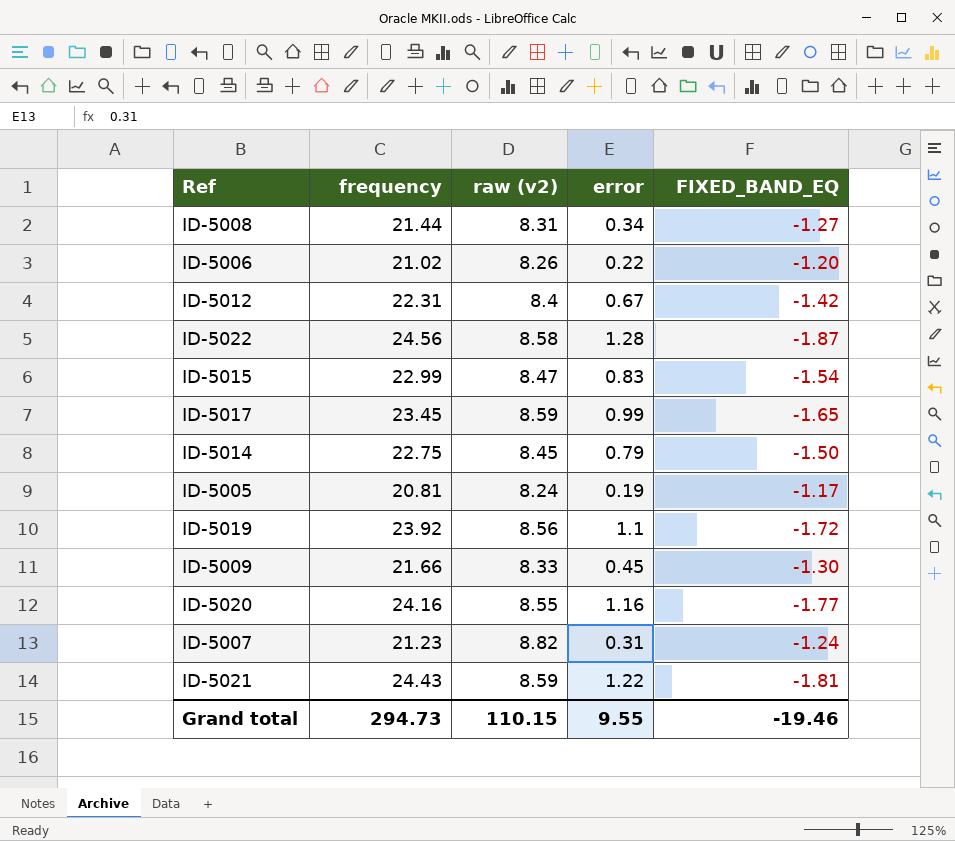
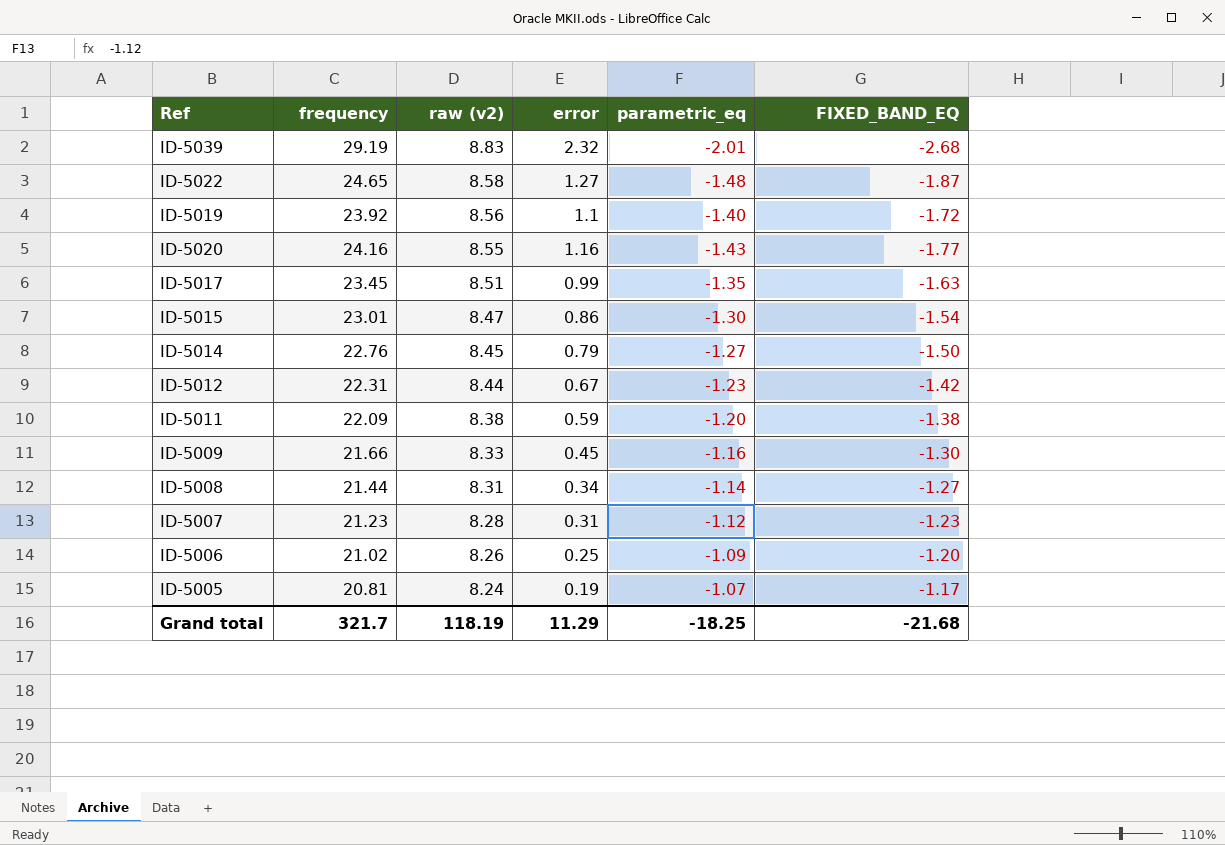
row order: none -> raw (v2) descending
column parametric_eq | position: none -> 5
row ID-5021: 24.43 | 8.59 | 1.22 | -1.81 -> none
row ID-5039: none -> 29.19 | 8.83 | 2.32 | -2.01 | -2.68
ID-5022 | frequency: 24.56 -> 24.65
ID-5022 | error: 1.28 -> 1.27
ID-5017 | raw (v2): 8.59 -> 8.51
ID-5017 | FIXED_BAND_EQ: -1.65 -> -1.63
ID-5015 | frequency: 22.99 -> 23.01
ID-5015 | error: 0.83 -> 0.86
ID-5014 | frequency: 22.75 -> 22.76
ID-5012 | raw (v2): 8.4 -> 8.44
row ID-5011: none -> 22.09 | 8.38 | 0.59 | -1.20 | -1.38
ID-5007 | raw (v2): 8.82 -> 8.28
ID-5007 | FIXED_BAND_EQ: -1.24 -> -1.23
ID-5006 | error: 0.22 -> 0.25
Grand total | frequency: 294.73 -> 321.7
Grand total | raw (v2): 110.15 -> 118.19
Grand total | error: 9.55 -> 11.29
Grand total | FIXED_BAND_EQ: -19.46 -> -21.68

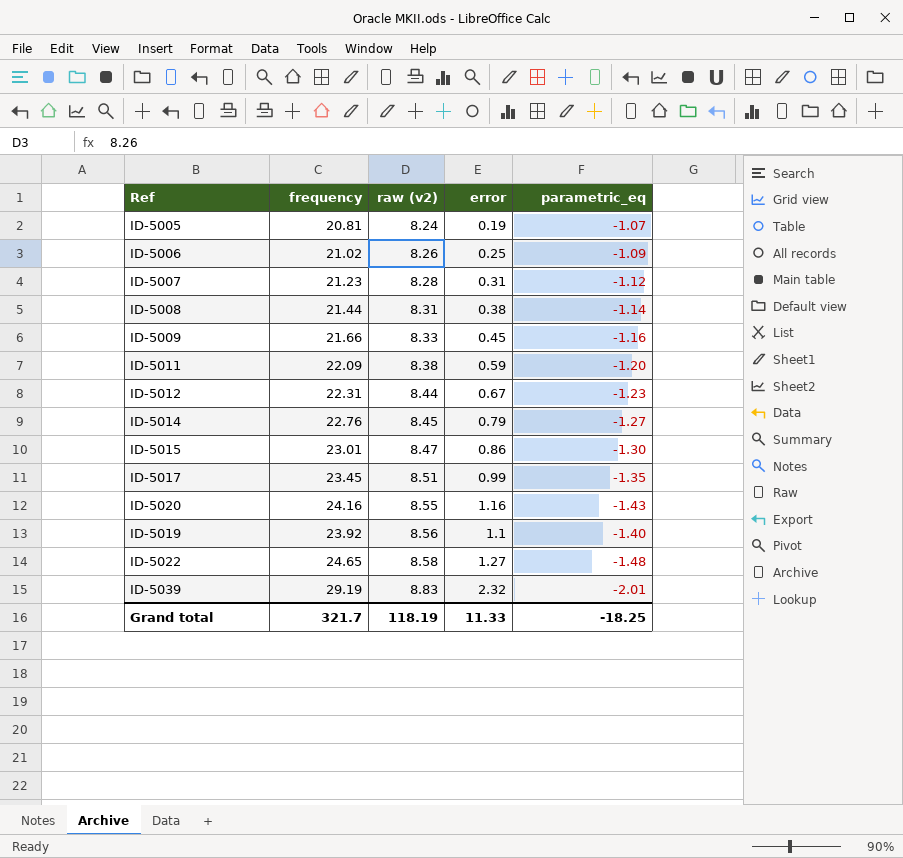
row order: raw (v2) descending -> raw (v2) ascending
column FIXED_BAND_EQ | position: 6 -> none
ID-5008 | error: 0.34 -> 0.38
Grand total | error: 11.29 -> 11.33

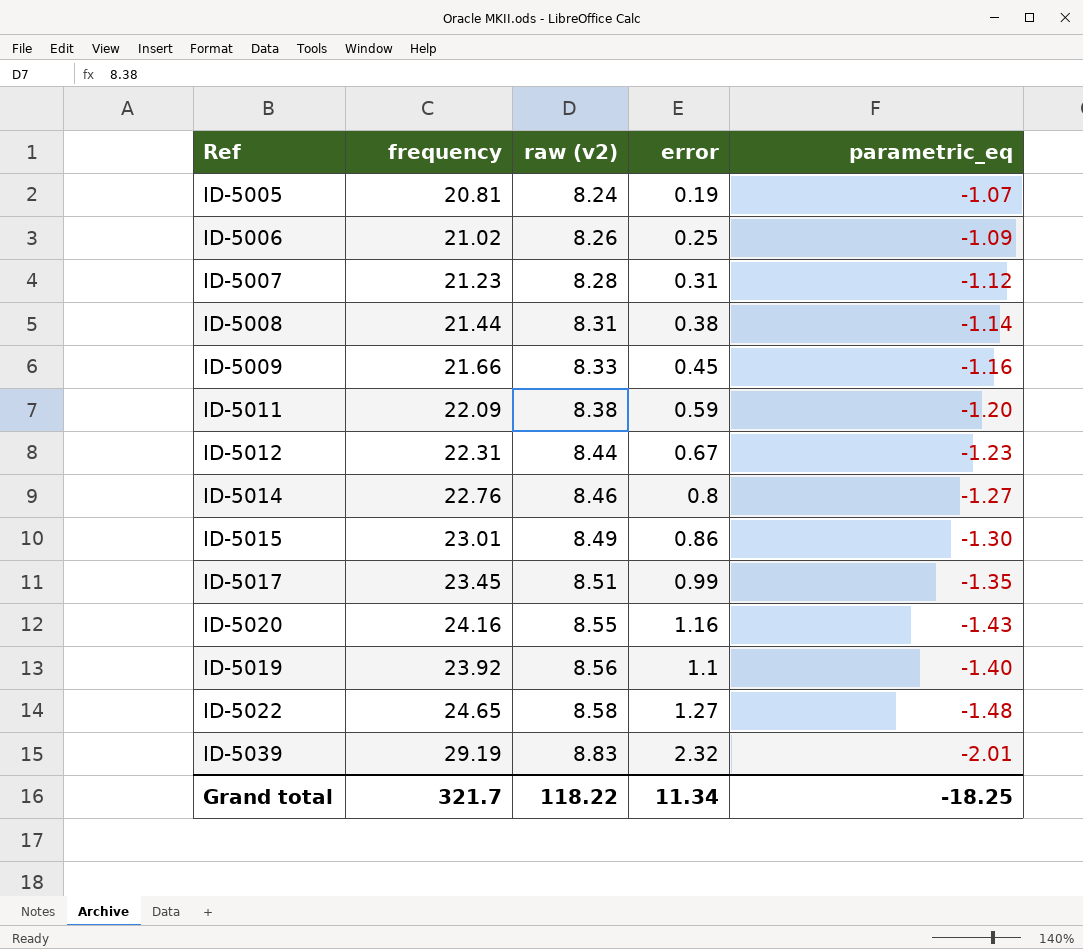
ID-5014 | raw (v2): 8.45 -> 8.46
ID-5014 | error: 0.79 -> 0.8
ID-5015 | raw (v2): 8.47 -> 8.49
Grand total | raw (v2): 118.19 -> 118.22
Grand total | error: 11.33 -> 11.34

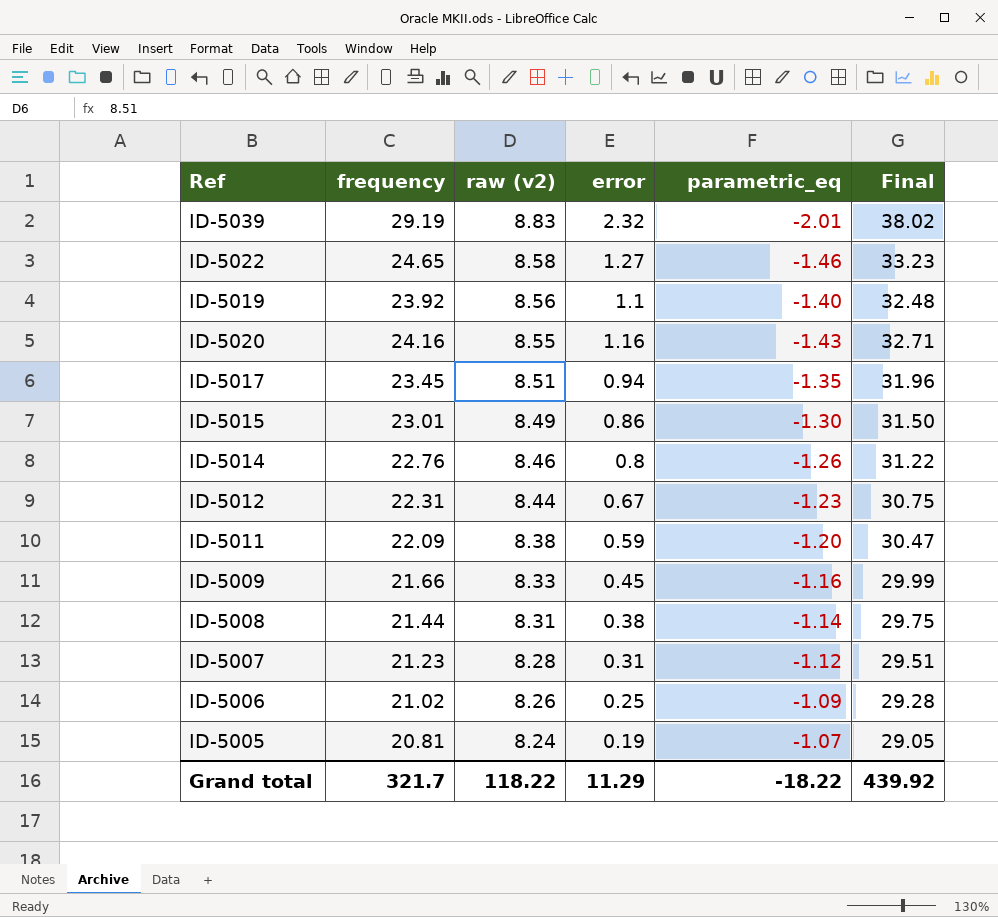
row order: raw (v2) ascending -> raw (v2) descending
column Final | formula: none -> [frequency] + [raw (v2)]
ID-5022 | parametric_eq: -1.48 -> -1.46
ID-5017 | error: 0.99 -> 0.94
ID-5014 | parametric_eq: -1.27 -> -1.26
Grand total | error: 11.34 -> 11.29
Grand total | parametric_eq: -18.25 -> -18.22

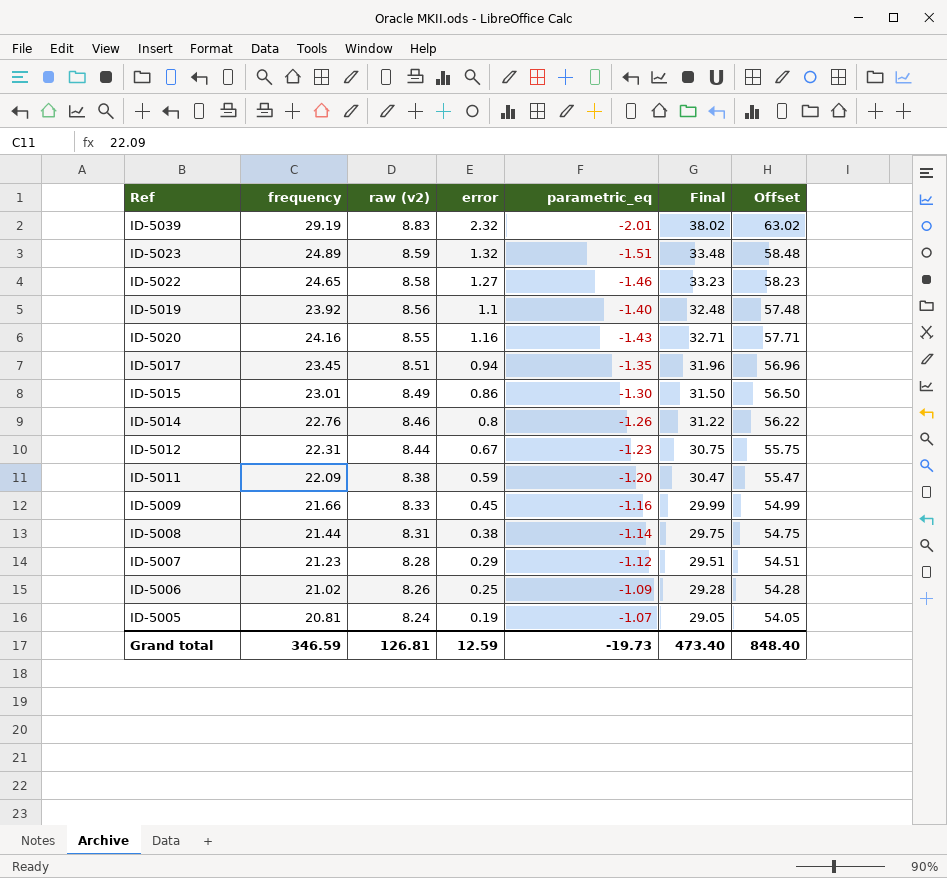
column Offset | formula: none -> [Final] + 25
row ID-5023: none -> 24.89 | 8.59 | 1.32 | -1.51 | 33.48 | 58.48
ID-5007 | error: 0.31 -> 0.29
Grand total | frequency: 321.7 -> 346.59
Grand total | raw (v2): 118.22 -> 126.81
Grand total | error: 11.29 -> 12.59
Grand total | parametric_eq: -18.22 -> -19.73
Grand total | Final: 439.92 -> 473.40

